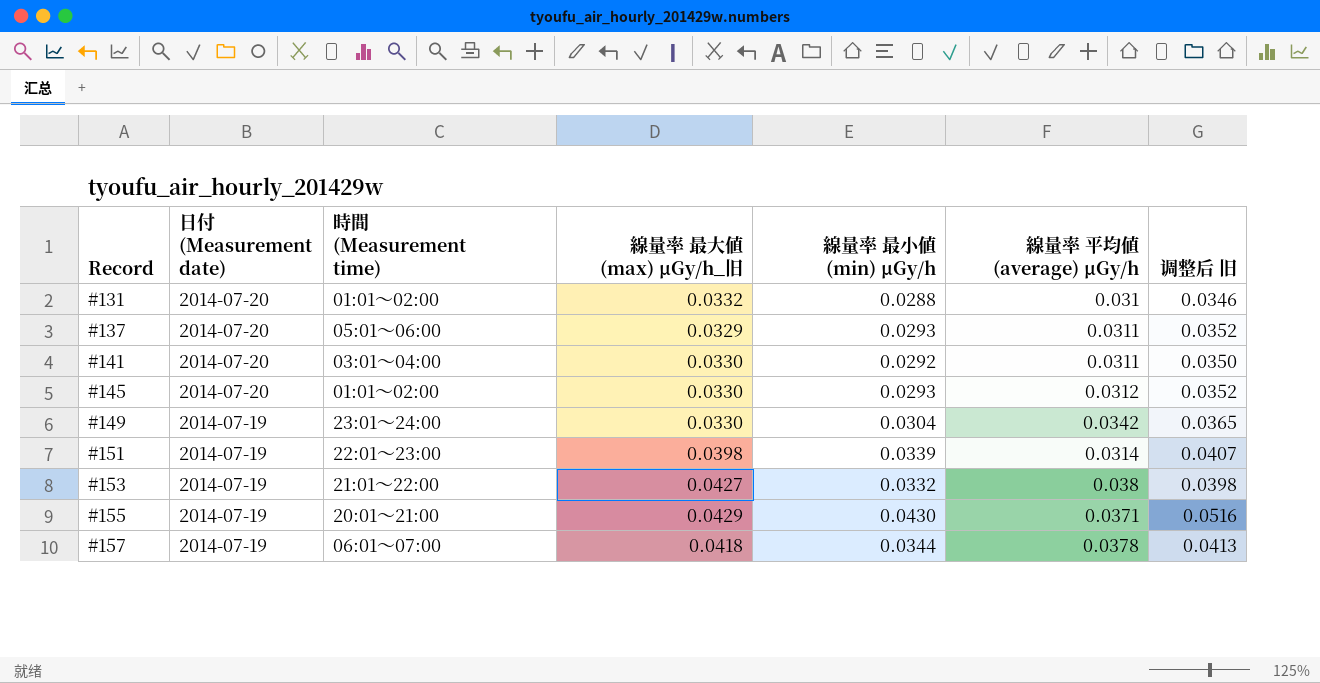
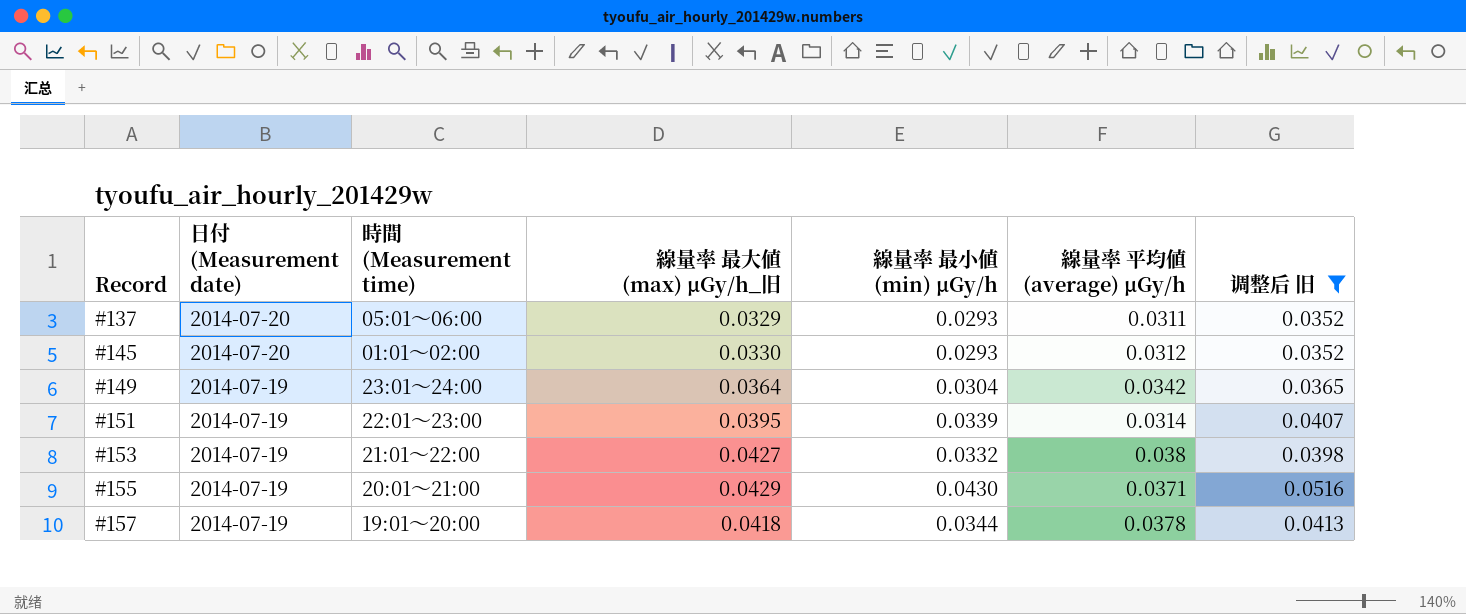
filter: none -> 调整后 旧 >= 0.0352
#149 | 線量率 最大値 (max) μGy/h_旧: 0.0330 -> 0.0364
#151 | 線量率 最大値 (max) μGy/h_旧: 0.0398 -> 0.0395
#157 | 時間 (Measurement time): 06:01～07:00 -> 19:01～20:00

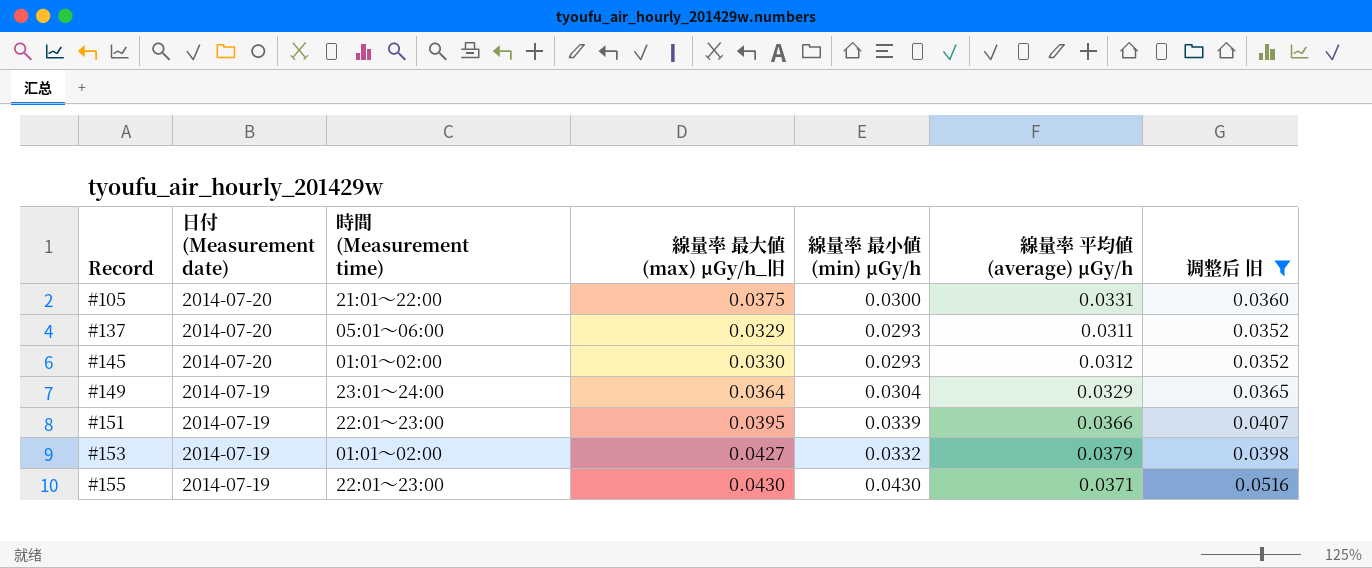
row #157: 2014-07-19 | 19:01～20:00 | 0.0418 | 0.0344 | 0.0378 | 0.0413 -> none
row #105: none -> 2014-07-20 | 21:01～22:00 | 0.0375 | 0.0300 | 0.0331 | 0.0360
#149 | 線量率 平均値 (average) μGy/h: 0.0342 -> 0.0329
#151 | 線量率 平均値 (average) μGy/h: 0.0314 -> 0.0366
#153 | 時間 (Measurement time): 21:01～22:00 -> 01:01～02:00
#153 | 線量率 平均値 (average) μGy/h: 0.038 -> 0.0379
#155 | 時間 (Measurement time): 20:01～21:00 -> 22:01～23:00
#155 | 線量率 最大値 (max) μGy/h_旧: 0.0429 -> 0.0430

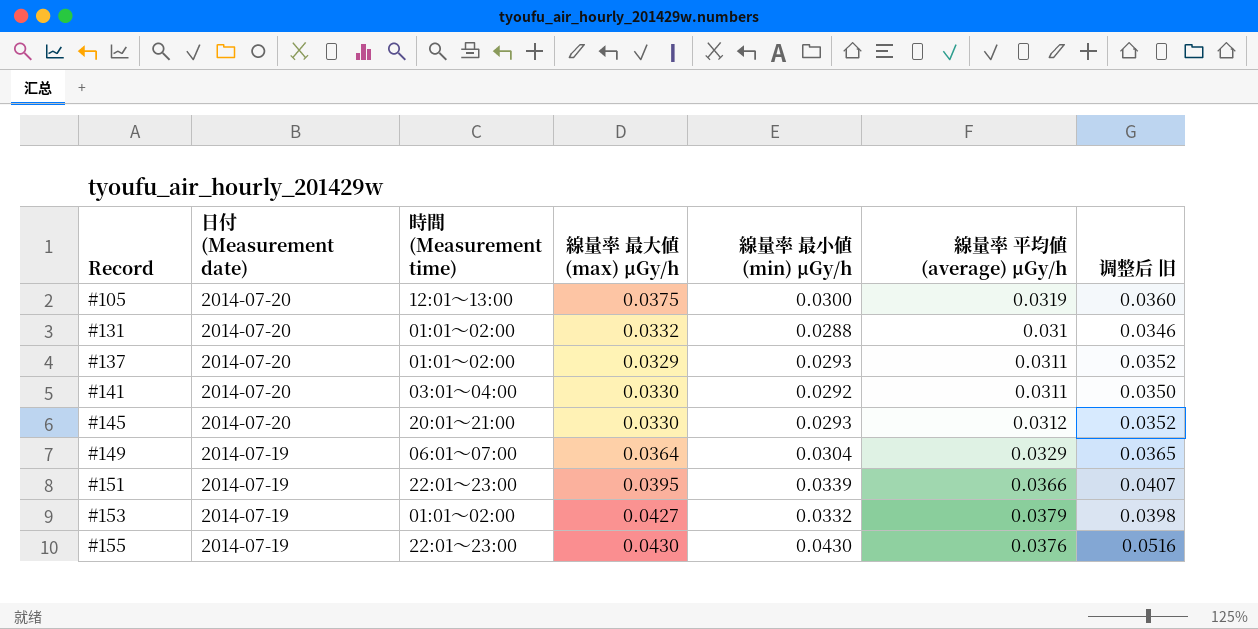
filter: 调整后 旧 >= 0.0352 -> none
column name: 線量率 最大値 (max) μGy/h_旧 -> 線量率 最大値 (max) μGy/h
#105 | 時間 (Measurement time): 21:01～22:00 -> 12:01～13:00
#105 | 線量率 平均値 (average) μGy/h: 0.0331 -> 0.0319
#137 | 時間 (Measurement time): 05:01～06:00 -> 01:01～02:00
#145 | 時間 (Measurement time): 01:01～02:00 -> 20:01～21:00
#149 | 時間 (Measurement time): 23:01～24:00 -> 06:01～07:00
#155 | 線量率 平均値 (average) μGy/h: 0.0371 -> 0.0376

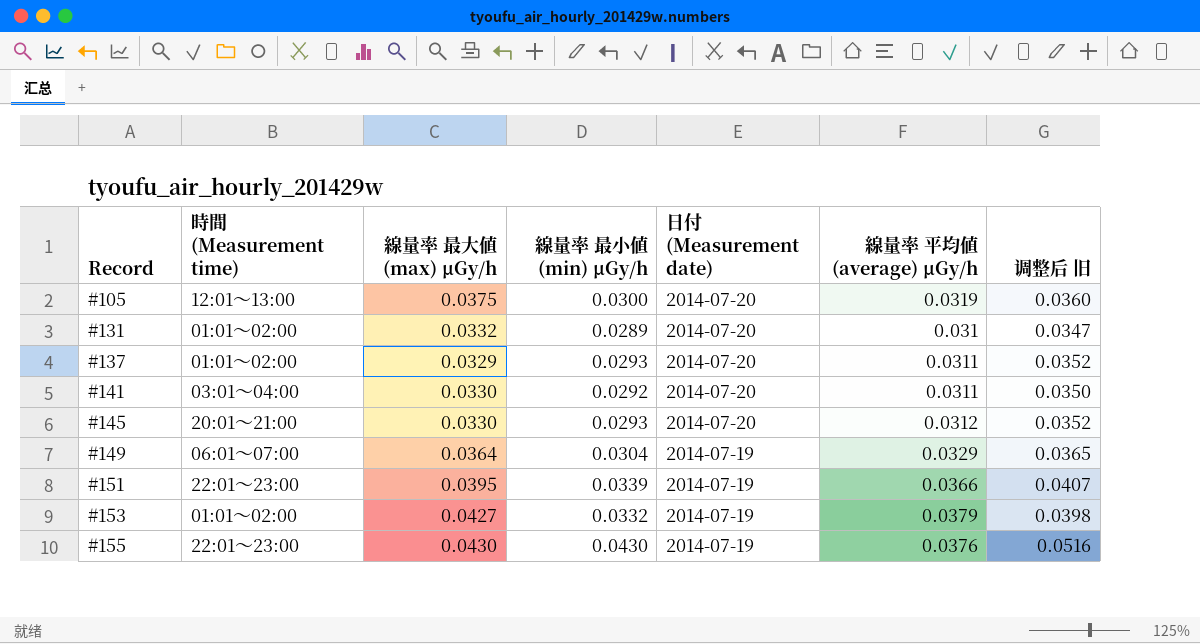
column 日付 (Measurement date) | position: 2 -> 5
#131 | 線量率 最小値 (min) μGy/h: 0.0288 -> 0.0289
#131 | 调整后 旧: 0.0346 -> 0.0347

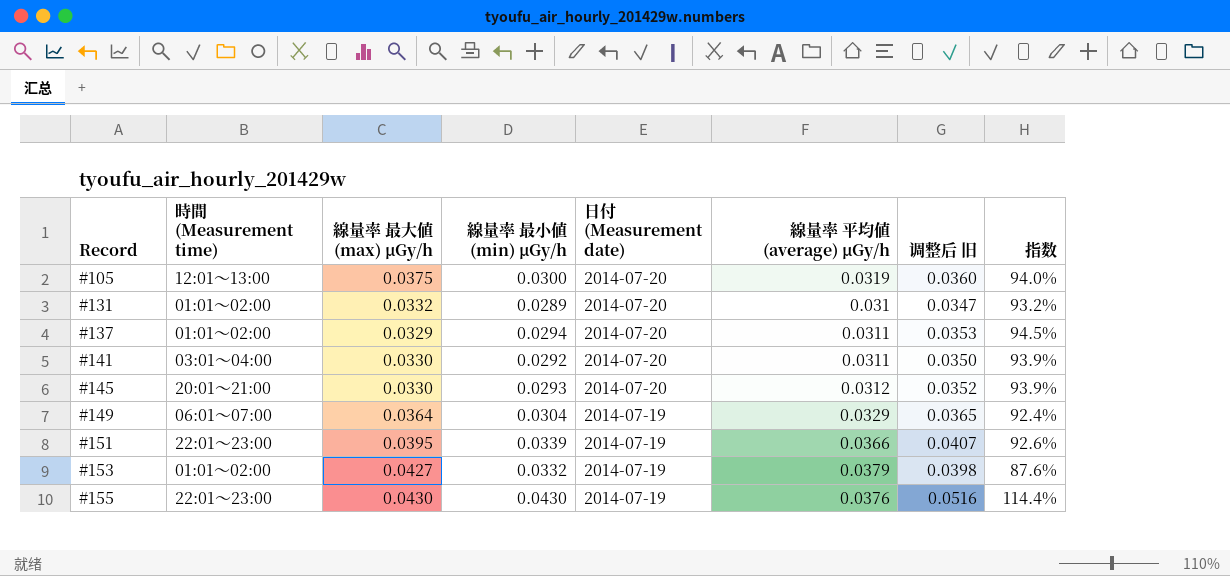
column 指数 | formula: none -> [線量率 最小値 (min) μGy/h] / [線量率 平均値 (average) μGy/h]
#137 | 線量率 最小値 (min) μGy/h: 0.0293 -> 0.0294
#137 | 调整后 旧: 0.0352 -> 0.0353

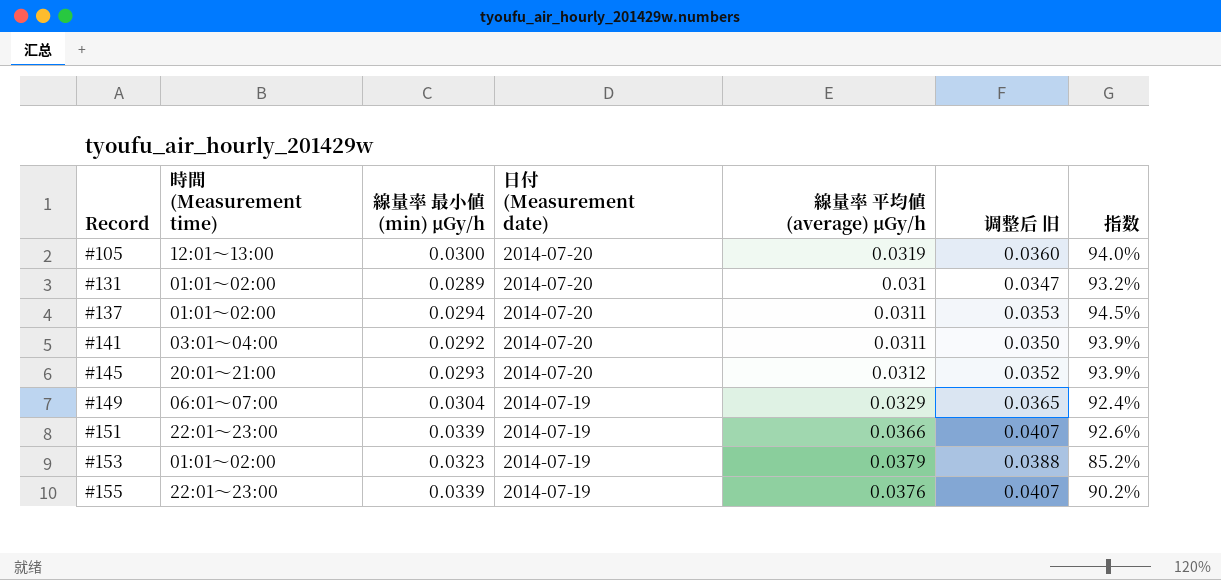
column 線量率 最大値 (max) μGy/h | position: 3 -> none
#153 | 線量率 最小値 (min) μGy/h: 0.0332 -> 0.0323
#153 | 调整后 旧: 0.0398 -> 0.0388
#153 | 指数: 87.6% -> 85.2%
#155 | 線量率 最小値 (min) μGy/h: 0.0430 -> 0.0339
#155 | 调整后 旧: 0.0516 -> 0.0407
#155 | 指数: 114.4% -> 90.2%

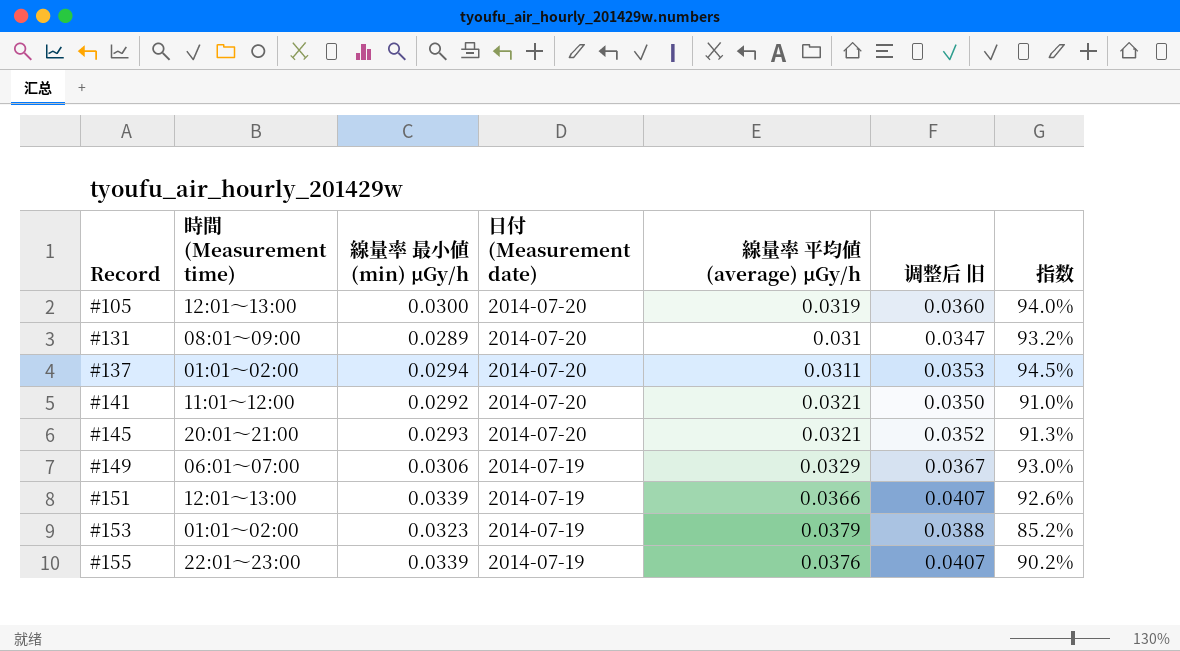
#131 | 時間 (Measurement time): 01:01～02:00 -> 08:01～09:00
#141 | 時間 (Measurement time): 03:01～04:00 -> 11:01～12:00
#141 | 線量率 平均値 (average) μGy/h: 0.0311 -> 0.0321
#141 | 指数: 93.9% -> 91.0%
#145 | 線量率 平均値 (average) μGy/h: 0.0312 -> 0.0321
#145 | 指数: 93.9% -> 91.3%
#149 | 線量率 最小値 (min) μGy/h: 0.0304 -> 0.0306
#149 | 调整后 旧: 0.0365 -> 0.0367
#149 | 指数: 92.4% -> 93.0%
#151 | 時間 (Measurement time): 22:01～23:00 -> 12:01～13:00

